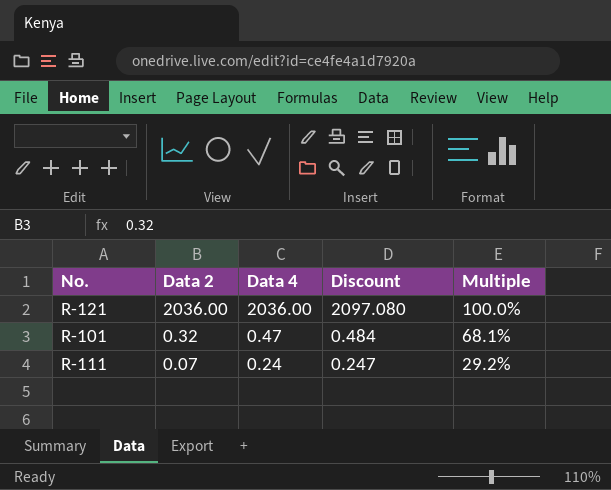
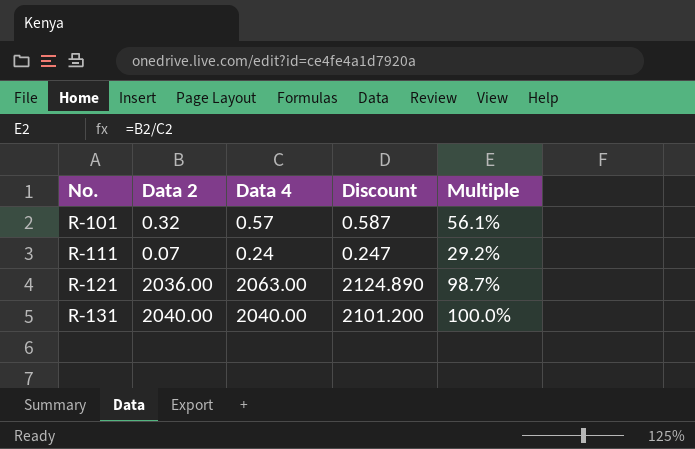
row order: Data 2 descending -> No. ascending
R-101 | Data 4: 0.47 -> 0.57
R-101 | Discount: 0.484 -> 0.587
R-101 | Multiple: 68.1% -> 56.1%
R-121 | Data 4: 2036.00 -> 2063.00
R-121 | Discount: 2097.080 -> 2124.890
R-121 | Multiple: 100.0% -> 98.7%
row R-131: none -> 2040.00 | 2040.00 | 2101.200 | 100.0%

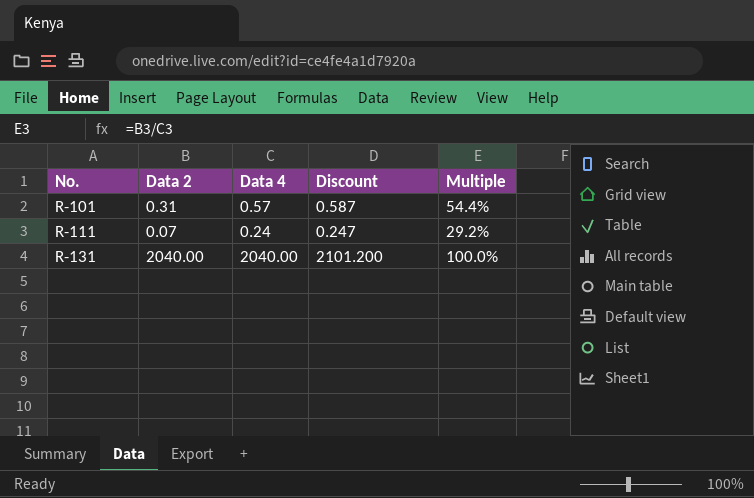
row R-121: 2036.00 | 2063.00 | 2124.890 | 98.7% -> none
R-101 | Data 2: 0.32 -> 0.31
R-101 | Multiple: 56.1% -> 54.4%

